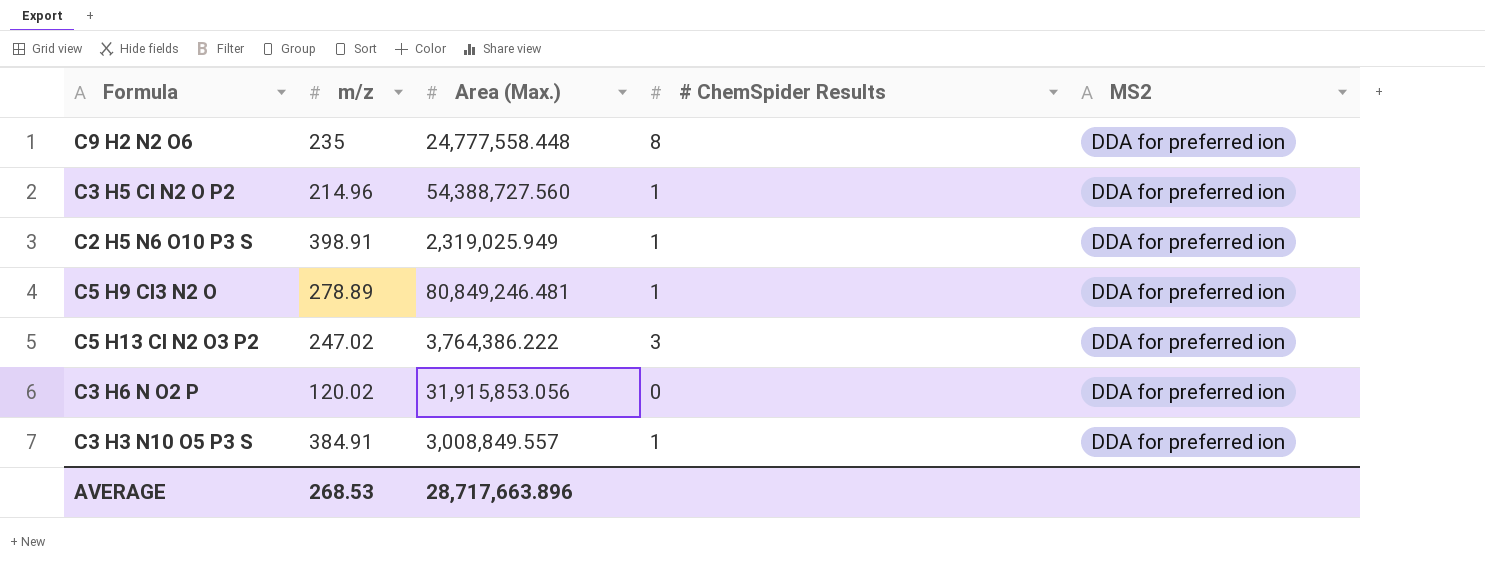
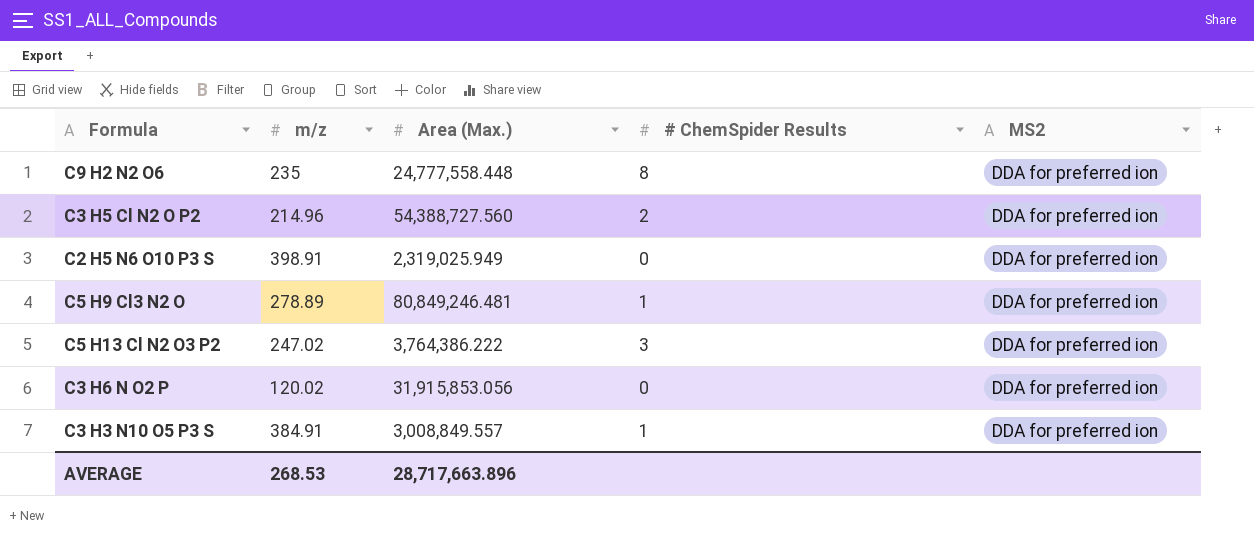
C3 H5 Cl N2 O P2 | # ChemSpider Results: 1 -> 2
C2 H5 N6 O10 P3 S | # ChemSpider Results: 1 -> 0

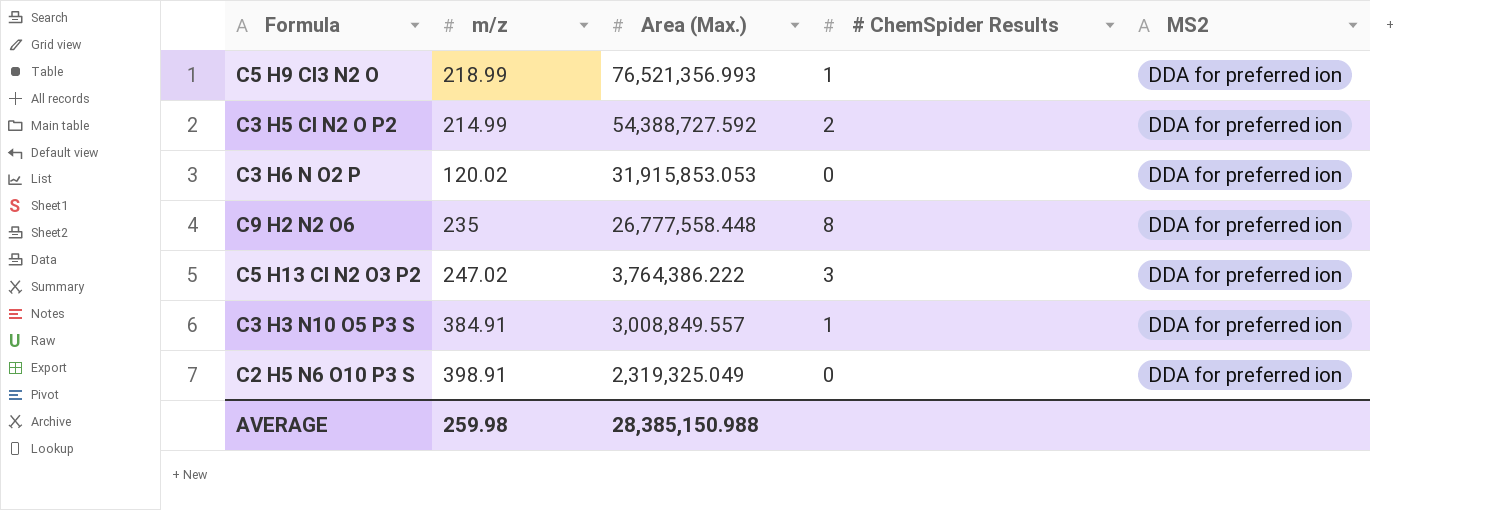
row order: none -> Area (Max.) descending
C5 H9 Cl3 N2 O | m/z: 278.89 -> 218.99
C5 H9 Cl3 N2 O | Area (Max.): 80,849,246.481 -> 76,521,356.993
C3 H5 Cl N2 O P2 | m/z: 214.96 -> 214.99
C3 H5 Cl N2 O P2 | Area (Max.): 54,388,727.560 -> 54,388,727.592
C3 H6 N O2 P | Area (Max.): 31,915,853.056 -> 31,915,853.053
C9 H2 N2 O6 | Area (Max.): 24,777,558.448 -> 26,777,558.448
C2 H5 N6 O10 P3 S | Area (Max.): 2,319,025.949 -> 2,319,325.049
AVERAGE | m/z: 268.53 -> 259.98
AVERAGE | Area (Max.): 28,717,663.896 -> 28,385,150.988

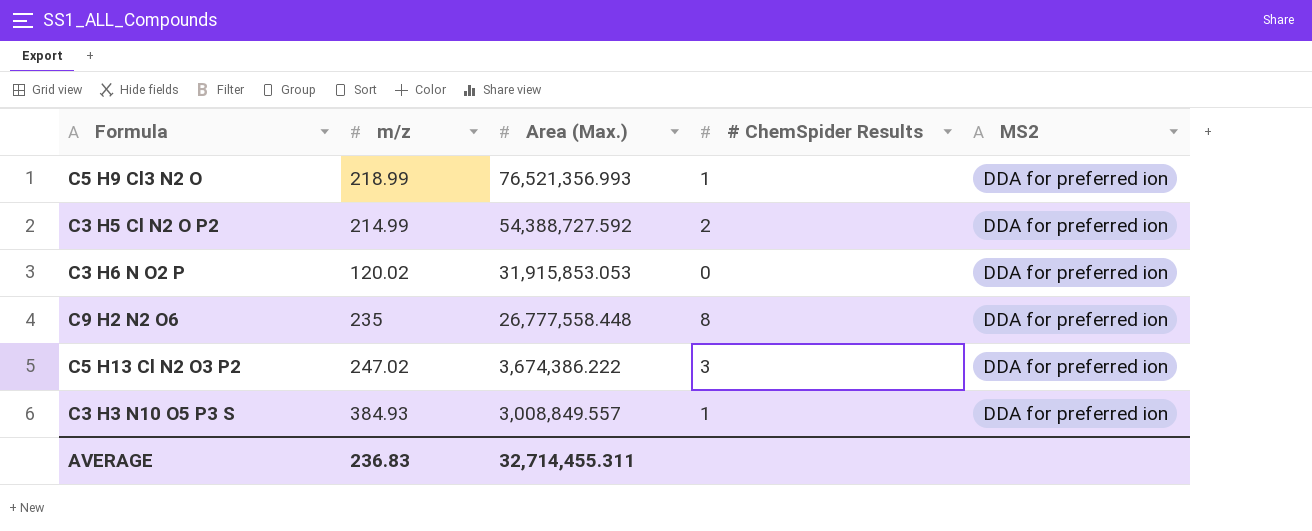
row C2 H5 N6 O10 P3 S: 398.91 | 2,319,325.049 | 0 | DDA for preferred ion -> none
C5 H13 Cl N2 O3 P2 | Area (Max.): 3,764,386.222 -> 3,674,386.222
C3 H3 N10 O5 P3 S | m/z: 384.91 -> 384.93
AVERAGE | m/z: 259.98 -> 236.83
AVERAGE | Area (Max.): 28,385,150.988 -> 32,714,455.311

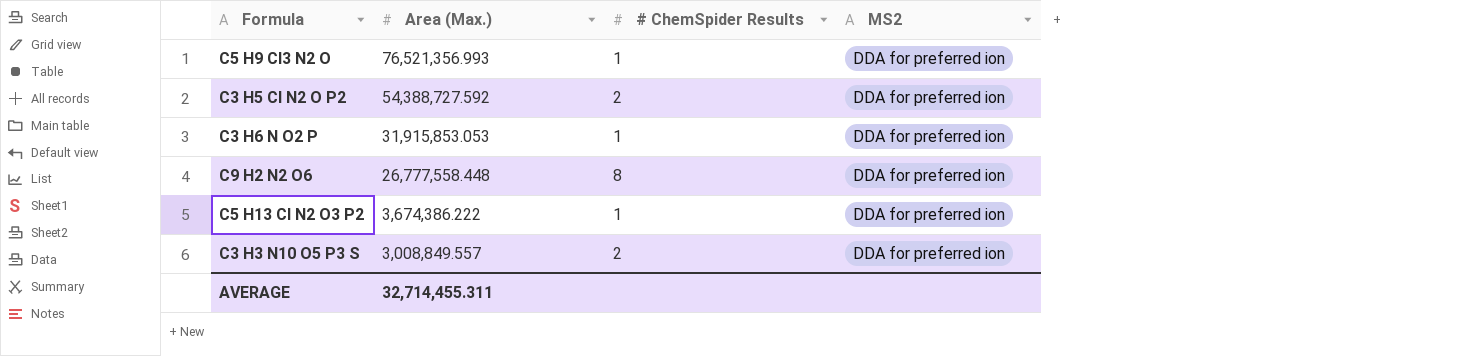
column m/z | position: 2 -> none
C3 H6 N O2 P | # ChemSpider Results: 0 -> 1
C5 H13 Cl N2 O3 P2 | # ChemSpider Results: 3 -> 1
C3 H3 N10 O5 P3 S | # ChemSpider Results: 1 -> 2

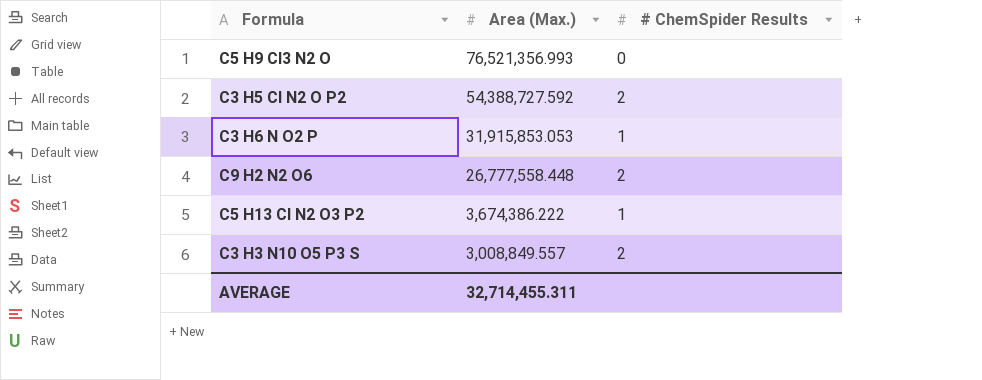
column MS2 | position: 4 -> none
C5 H9 Cl3 N2 O | # ChemSpider Results: 1 -> 0
C9 H2 N2 O6 | # ChemSpider Results: 8 -> 2

